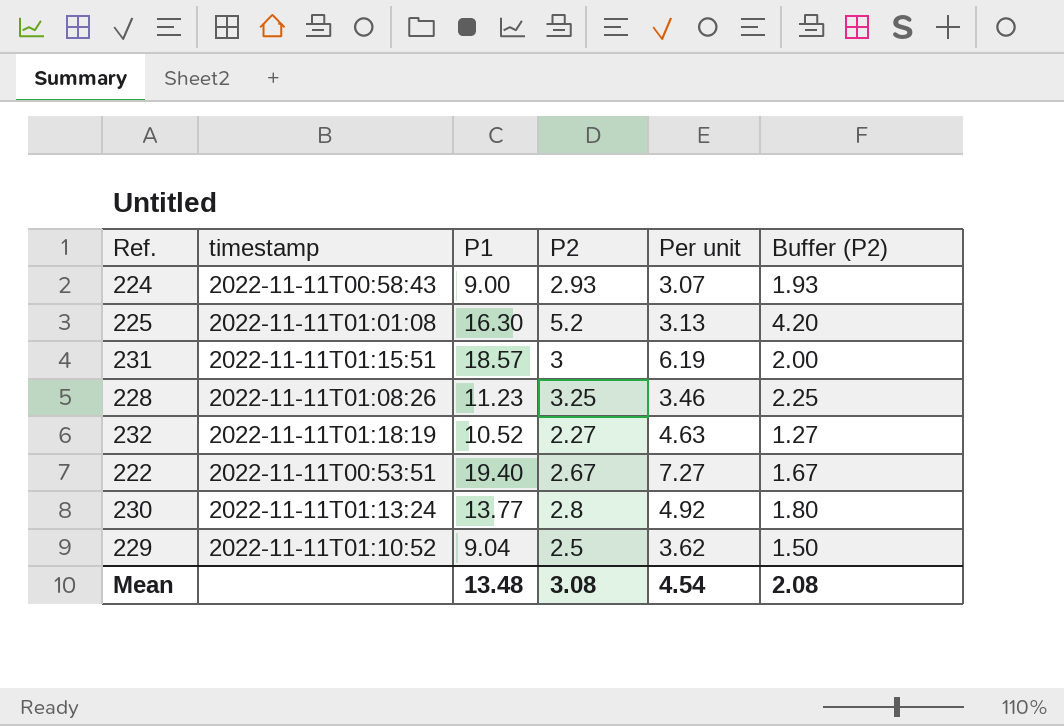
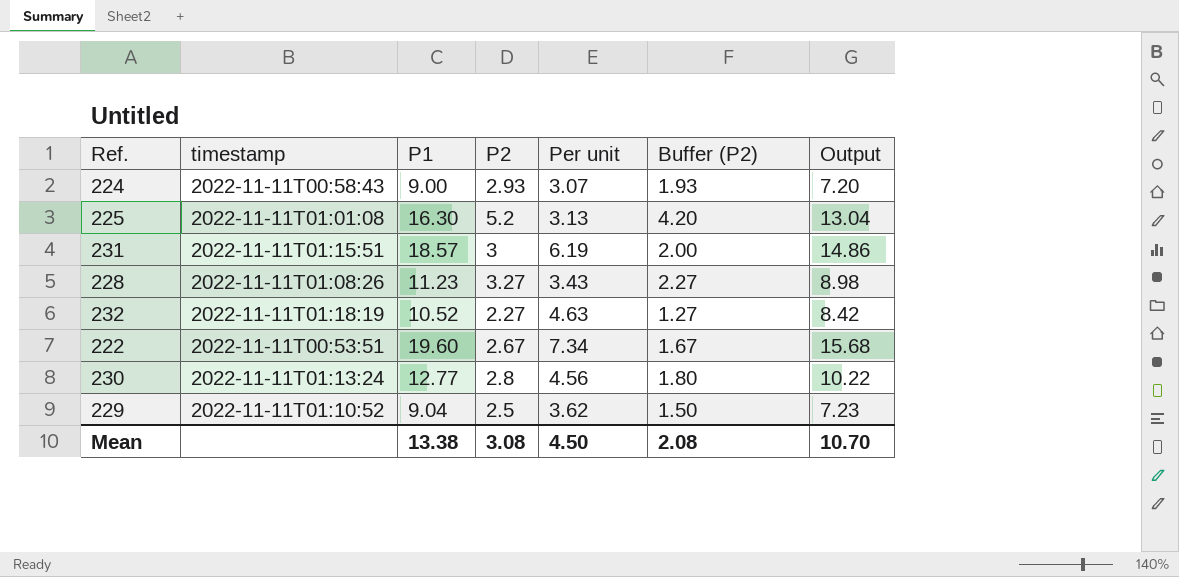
column Output | formula: none -> [P1] * 0.8
228 | P2: 3.25 -> 3.27
228 | Per unit: 3.46 -> 3.43
228 | Buffer (P2): 2.25 -> 2.27
222 | P1: 19.40 -> 19.60
222 | Per unit: 7.27 -> 7.34
230 | P1: 13.77 -> 12.77
230 | Per unit: 4.92 -> 4.56
Mean | P1: 13.48 -> 13.38
Mean | Per unit: 4.54 -> 4.50

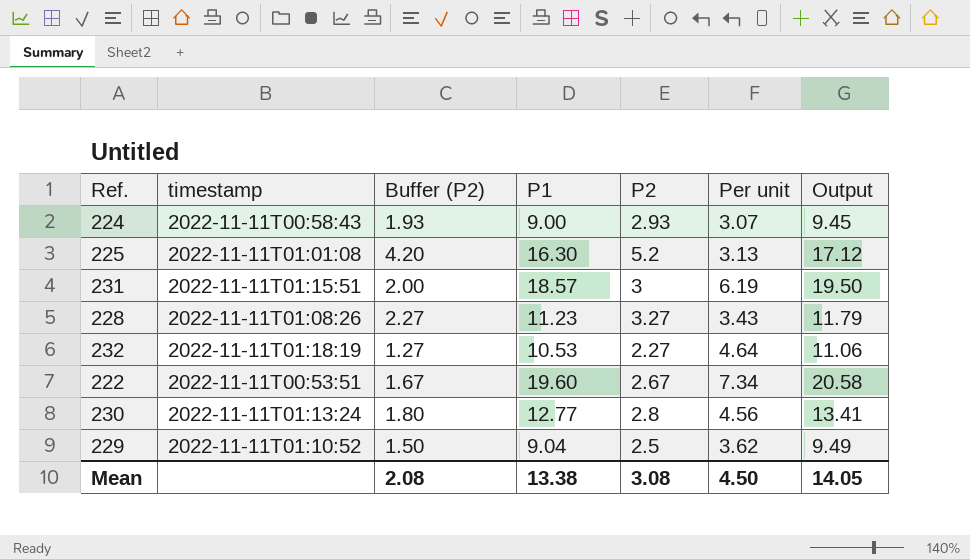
column Buffer (P2) | position: 6 -> 3
column Output | formula: [P1] * 0.8 -> [P1] * 1.05
232 | P1: 10.52 -> 10.53
232 | Per unit: 4.63 -> 4.64
Mean | Output: 10.70 -> 14.05

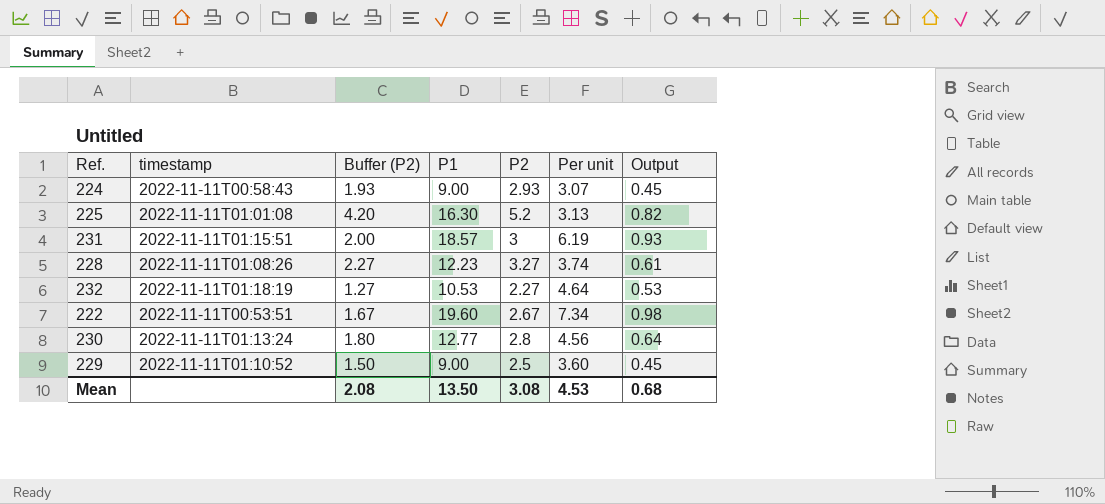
column Output | formula: [P1] * 1.05 -> [P1] * 0.05
228 | P1: 11.23 -> 12.23
228 | Per unit: 3.43 -> 3.74
229 | P1: 9.04 -> 9.00
229 | Per unit: 3.62 -> 3.60
Mean | P1: 13.38 -> 13.50
Mean | Per unit: 4.50 -> 4.53
Mean | Output: 14.05 -> 0.68

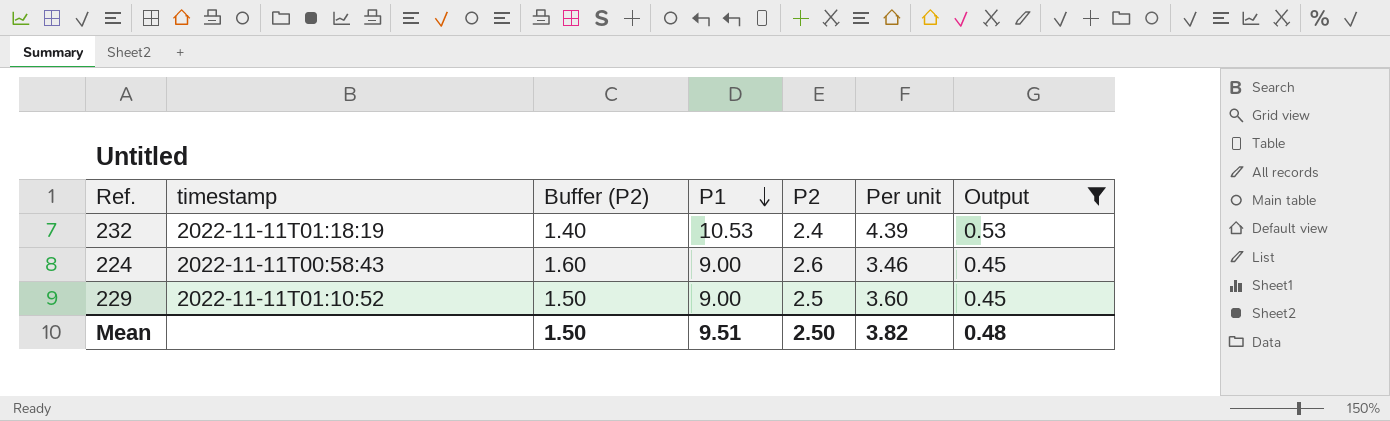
filter: none -> Output <= 0.53
row order: none -> P1 descending
232 | Buffer (P2): 1.27 -> 1.40
232 | P2: 2.27 -> 2.4
232 | Per unit: 4.64 -> 4.39
224 | Buffer (P2): 1.93 -> 1.60
224 | P2: 2.93 -> 2.6
224 | Per unit: 3.07 -> 3.46
Mean | Buffer (P2): 2.08 -> 1.50
Mean | P1: 13.50 -> 9.51
Mean | P2: 3.08 -> 2.50
Mean | Per unit: 4.53 -> 3.82
Mean | Output: 0.68 -> 0.48

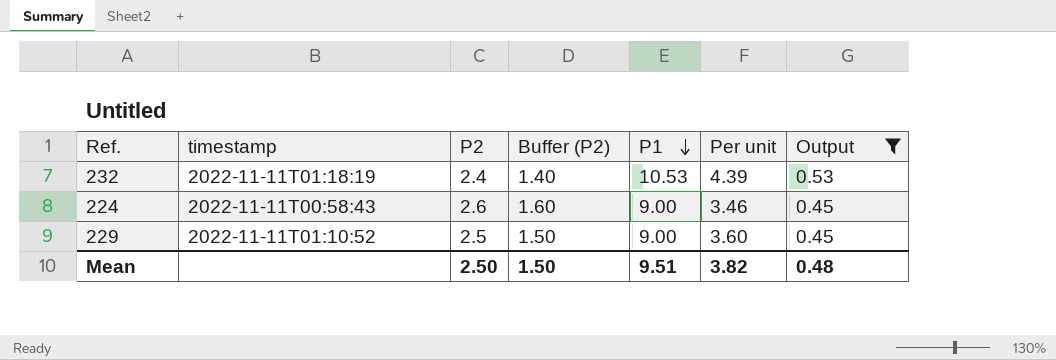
column P2 | position: 5 -> 3

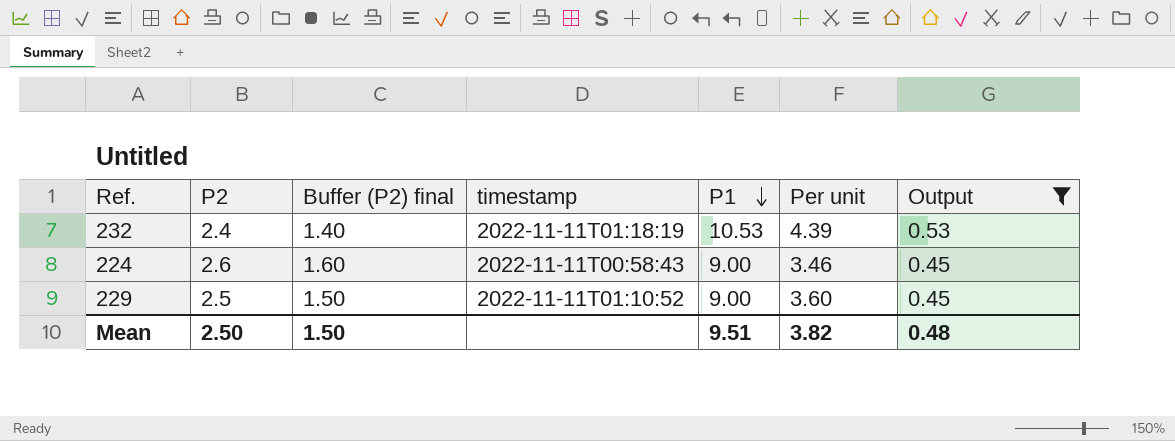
column name: Buffer (P2) -> Buffer (P2) final
column timestamp | position: 2 -> 4

